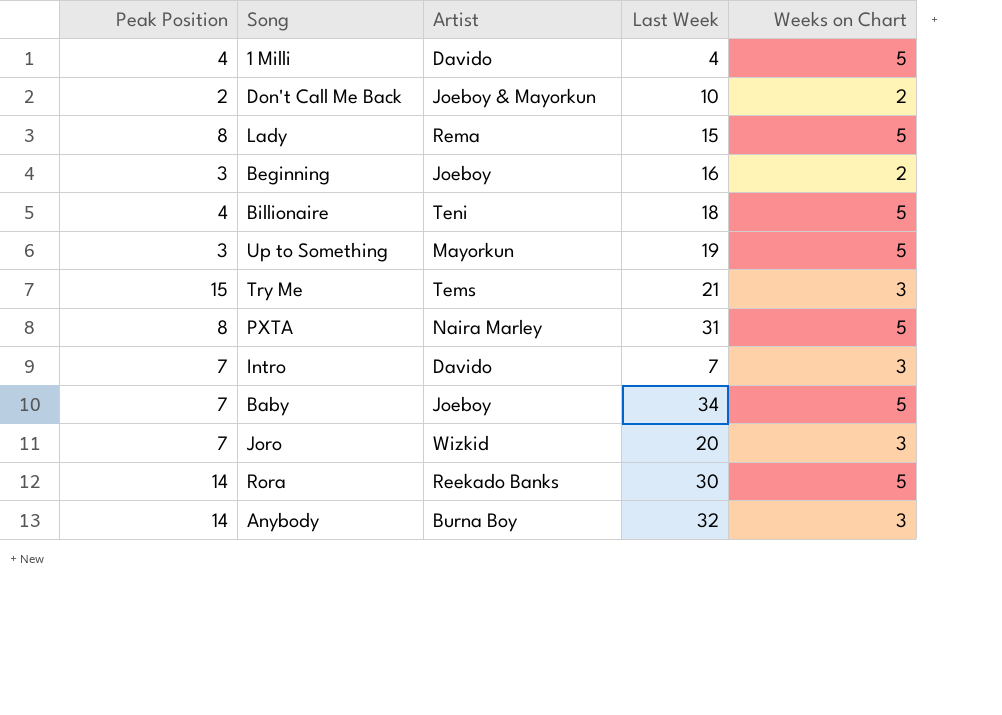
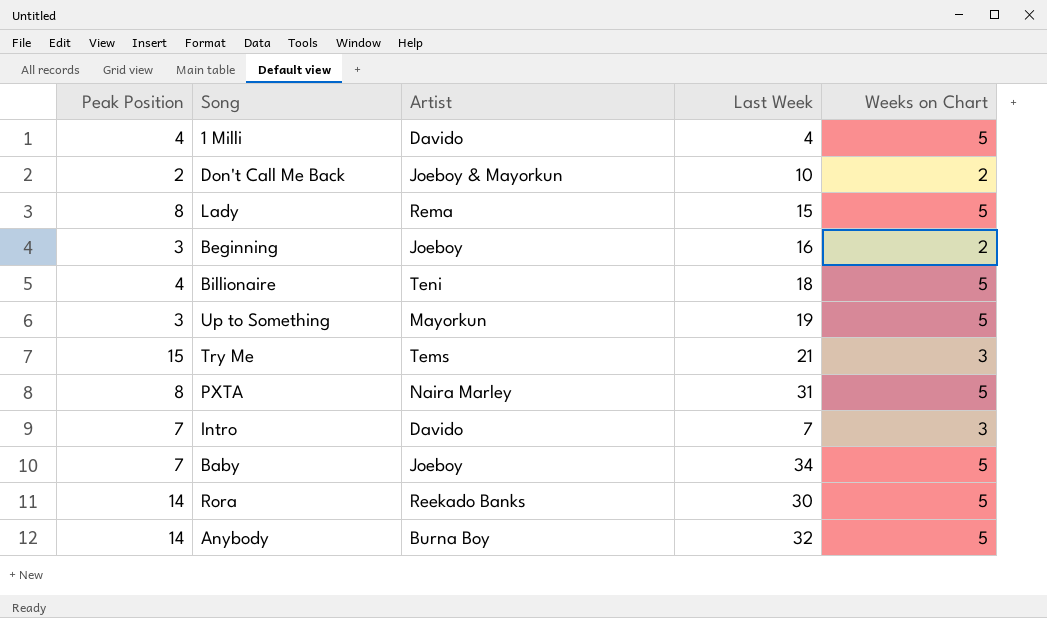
row Joro: 7 | Wizkid | 20 | 3 -> none
Anybody | Weeks on Chart: 3 -> 5

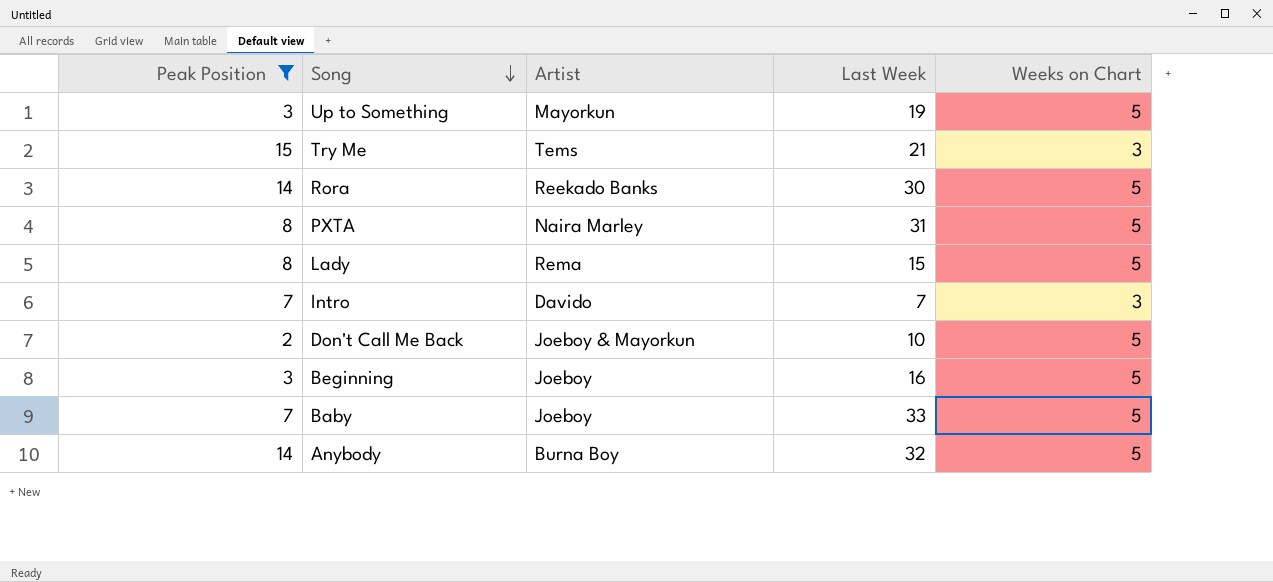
filter: none -> Peak Position != 4
row order: none -> Song descending
Don't Call Me Back | Weeks on Chart: 2 -> 5
Beginning | Weeks on Chart: 2 -> 5
Baby | Last Week: 34 -> 33

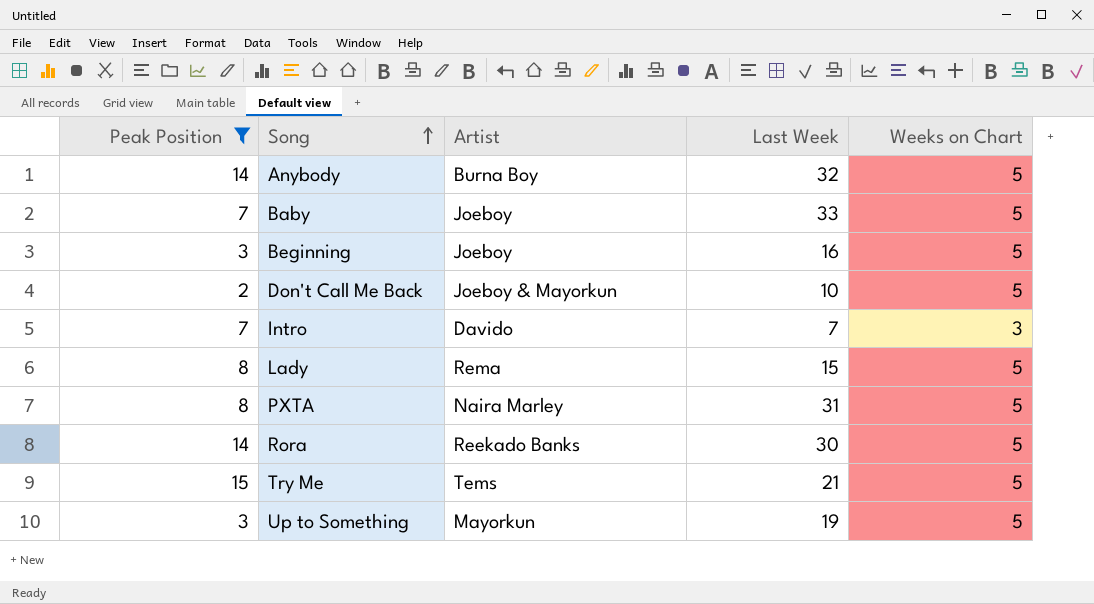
row order: Song descending -> Song ascending
Try Me | Weeks on Chart: 3 -> 5

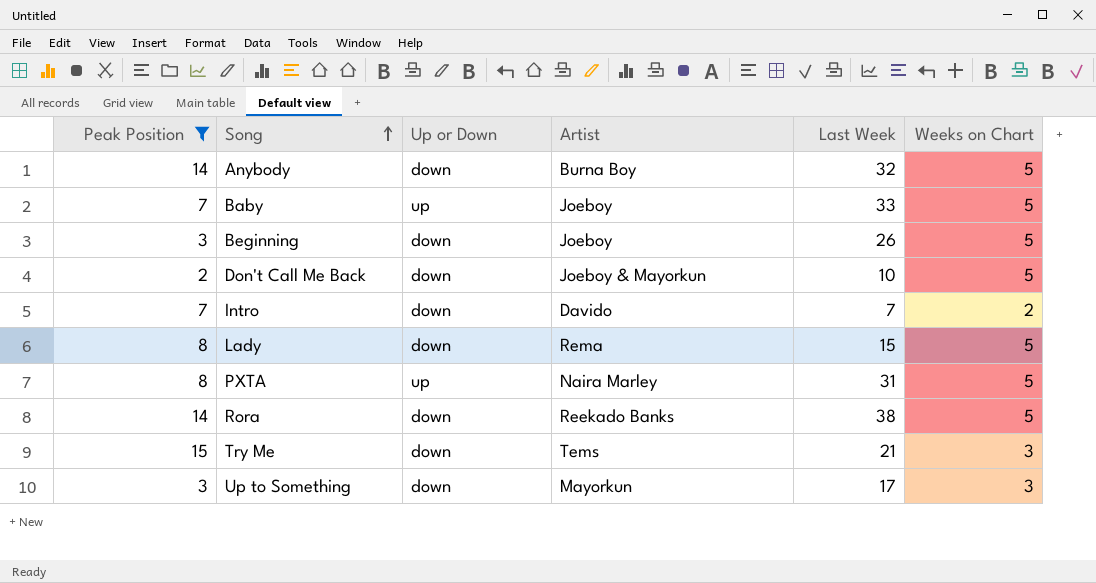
column Up or Down | position: none -> 3
Beginning | Last Week: 16 -> 26
Intro | Weeks on Chart: 3 -> 2
Rora | Last Week: 30 -> 38
Try Me | Weeks on Chart: 5 -> 3
Up to Something | Last Week: 19 -> 17
Up to Something | Weeks on Chart: 5 -> 3

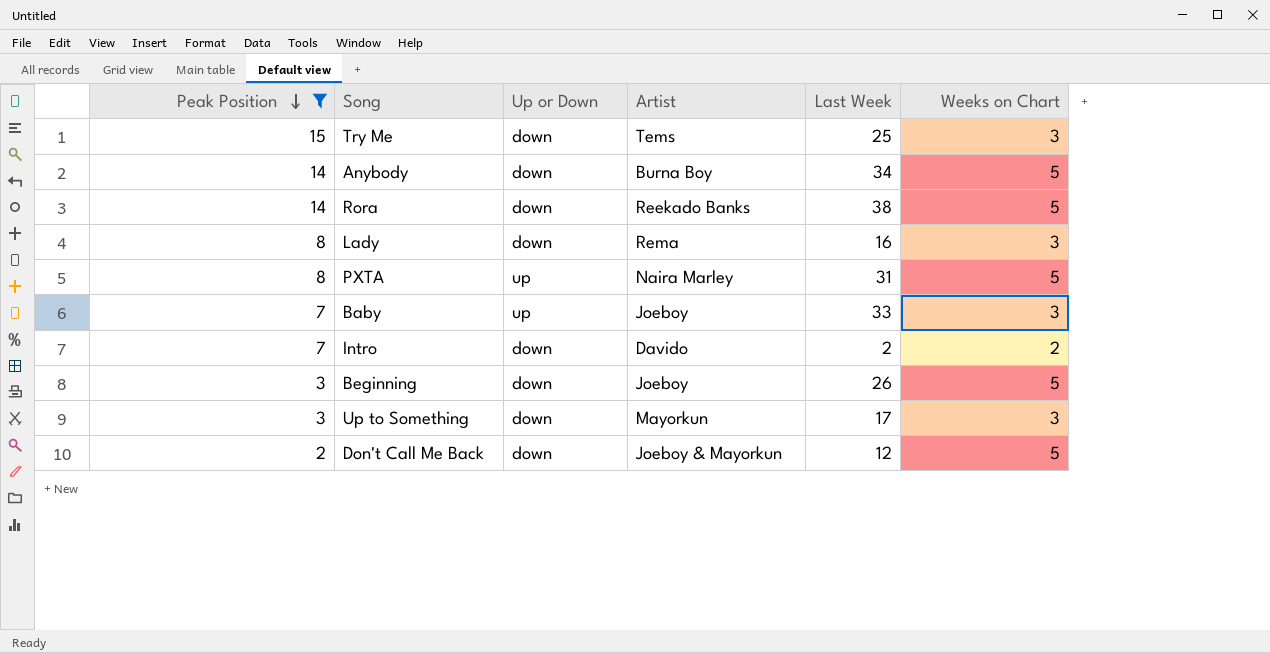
row order: Song ascending -> Peak Position descending
Try Me | Last Week: 21 -> 25
Anybody | Last Week: 32 -> 34
Lady | Last Week: 15 -> 16
Lady | Weeks on Chart: 5 -> 3
Baby | Weeks on Chart: 5 -> 3
Intro | Last Week: 7 -> 2
Don't Call Me Back | Last Week: 10 -> 12

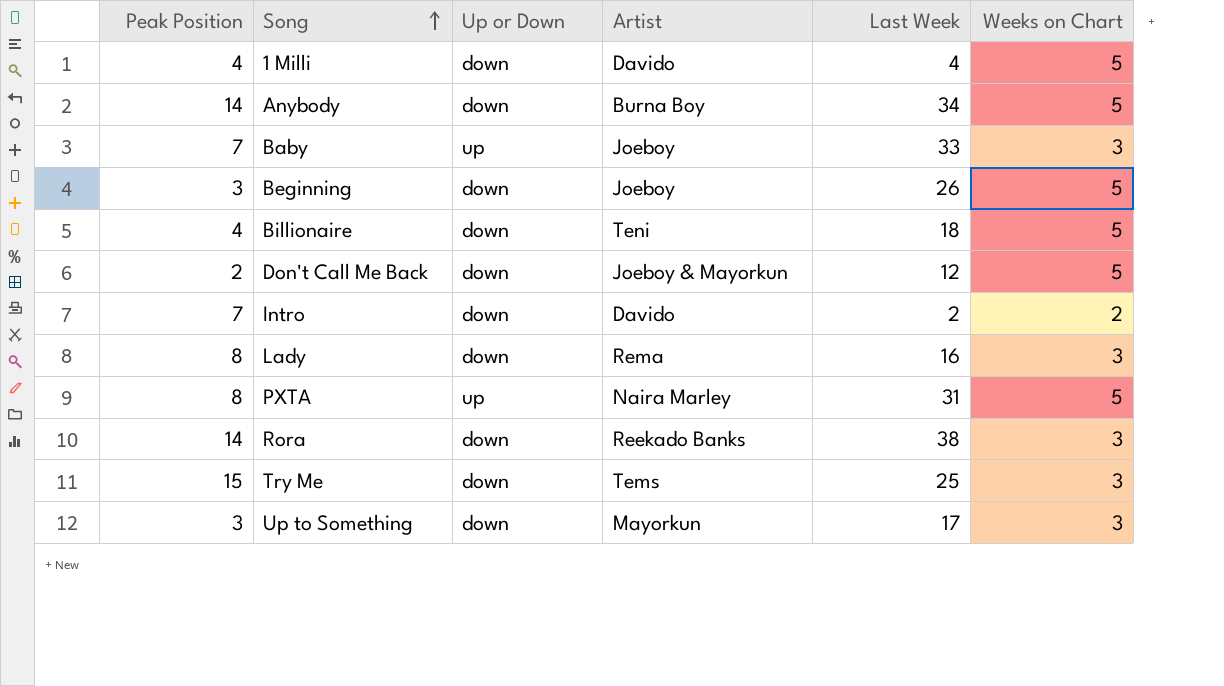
filter: Peak Position != 4 -> none
row order: Peak Position descending -> Song ascending
Rora | Weeks on Chart: 5 -> 3

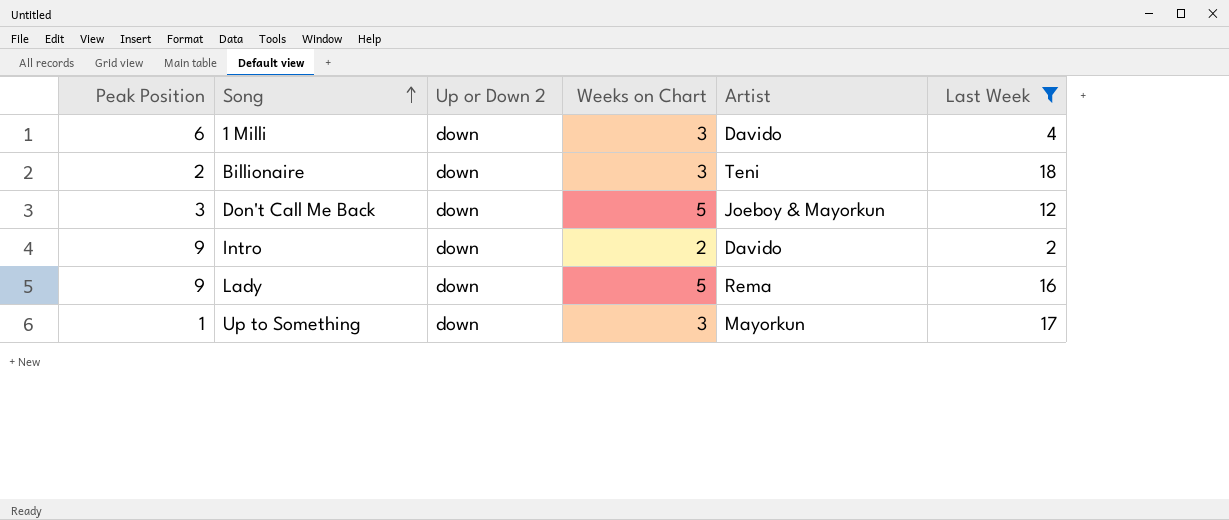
filter: none -> Last Week <= 18
column name: Up or Down -> Up or Down 2
column Weeks on Chart | position: 6 -> 4
1 Milli | Peak Position: 4 -> 6
1 Milli | Weeks on Chart: 5 -> 3
Billionaire | Peak Position: 4 -> 2
Billionaire | Weeks on Chart: 5 -> 3
Don't Call Me Back | Peak Position: 2 -> 3
Intro | Peak Position: 7 -> 9
Lady | Peak Position: 8 -> 9
Lady | Weeks on Chart: 3 -> 5
Up to Something | Peak Position: 3 -> 1

